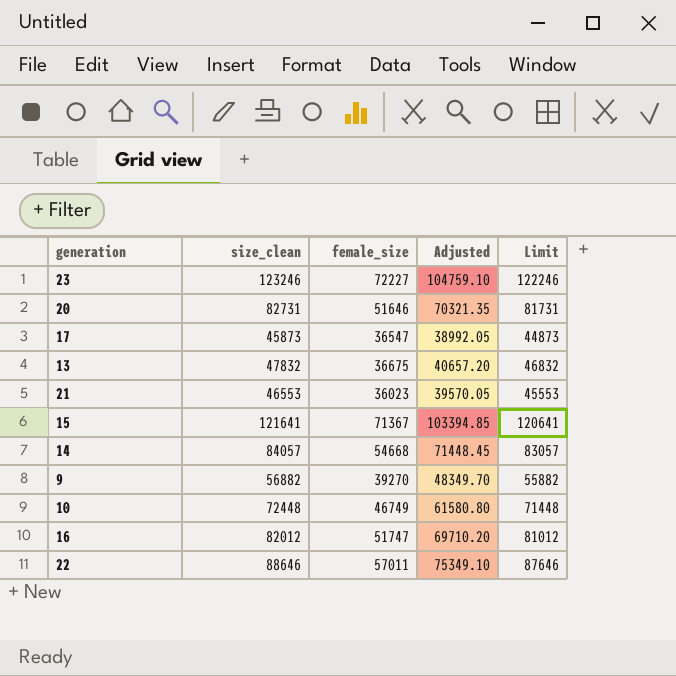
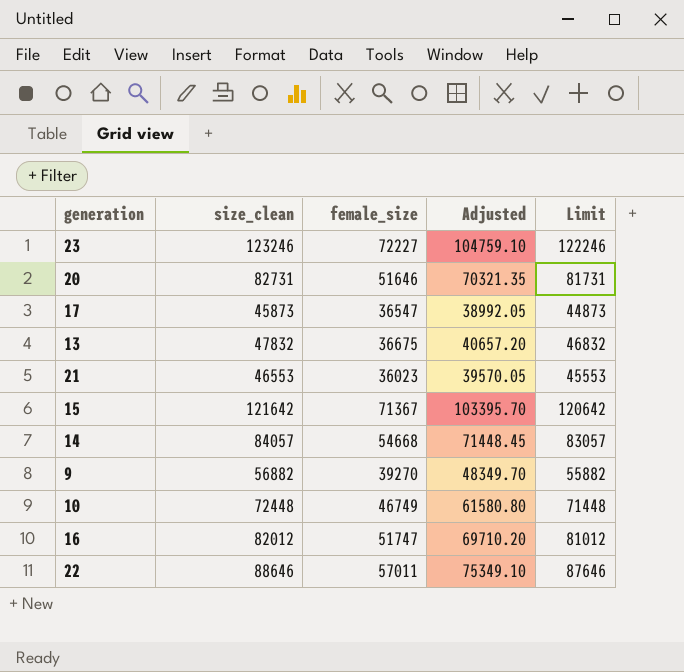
15 | size_clean: 121641 -> 121642
15 | Adjusted: 103394.85 -> 103395.70
15 | Limit: 120641 -> 120642

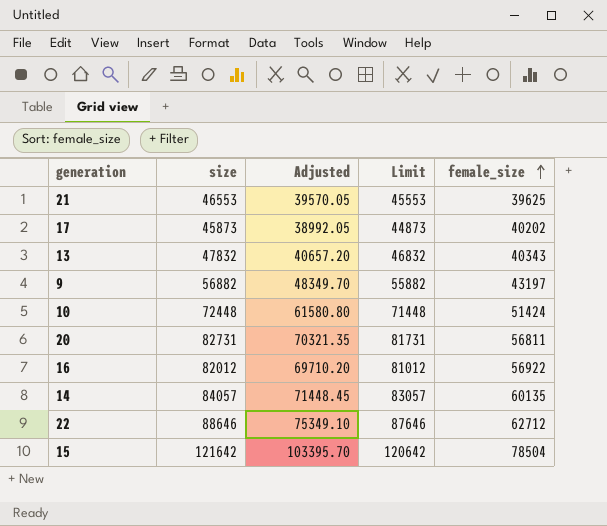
row order: none -> female_size ascending
column name: size_clean -> size
column female_size | position: 3 -> 5
row 23: 123246 | 72227 | 104759.10 | 122246 -> none
21 | female_size: 36023 -> 39625
17 | female_size: 36547 -> 40202
13 | female_size: 36675 -> 40343
9 | female_size: 39270 -> 43197
10 | female_size: 46749 -> 51424
20 | female_size: 51646 -> 56811
16 | female_size: 51747 -> 56922
14 | female_size: 54668 -> 60135
22 | female_size: 57011 -> 62712
15 | female_size: 71367 -> 78504

